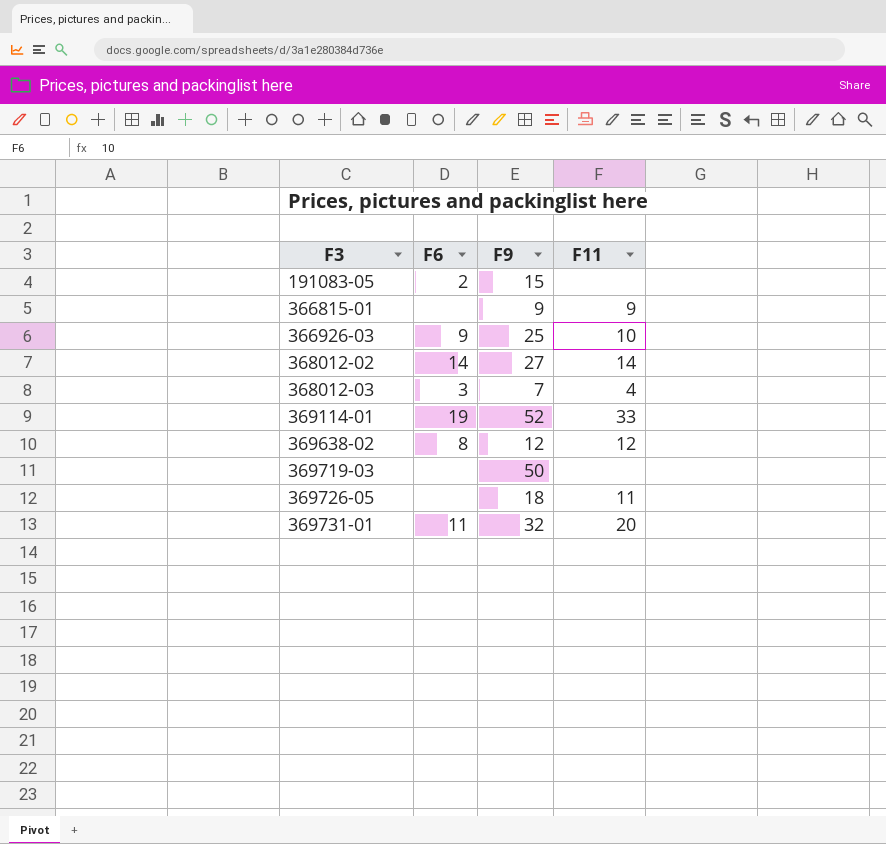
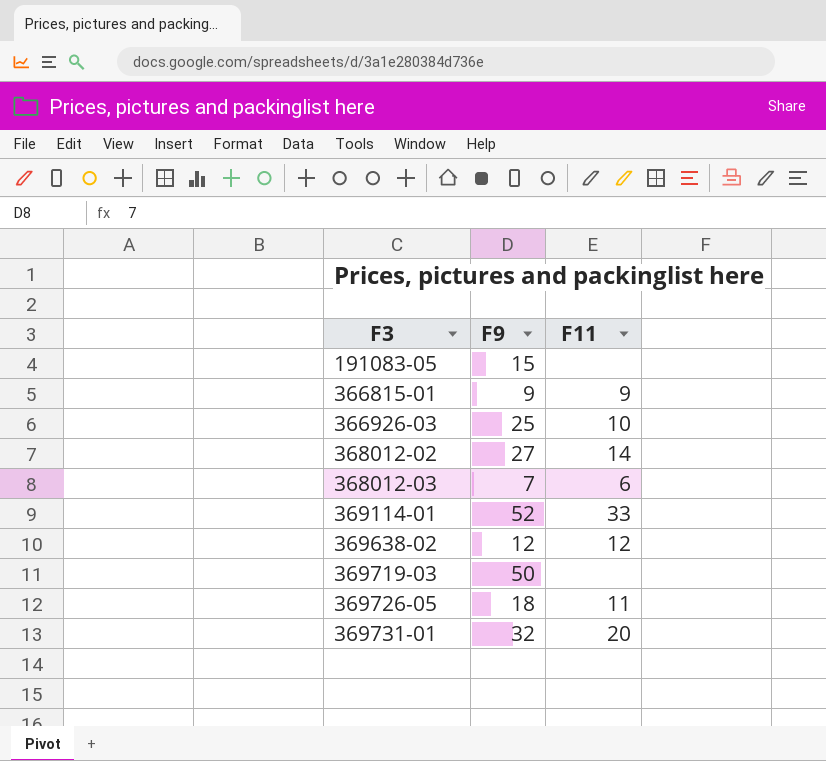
column F6 | position: 2 -> none
368012-03 | F11: 4 -> 6

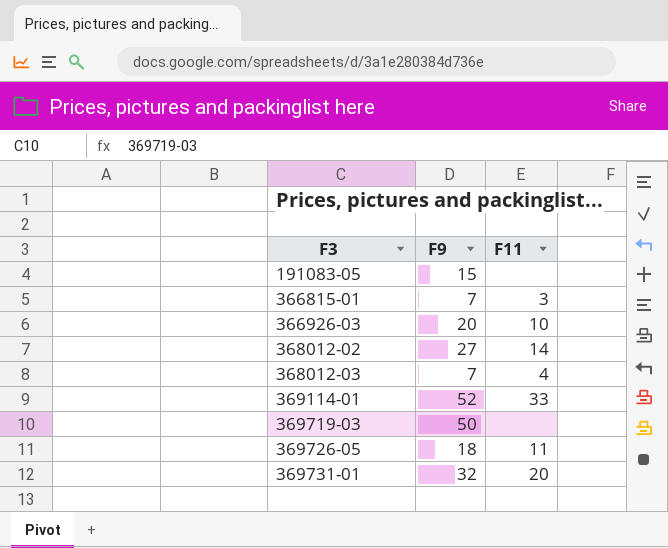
row 369638-02: 12 | 12 -> none
366815-01 | F9: 9 -> 7
366815-01 | F11: 9 -> 3
366926-03 | F9: 25 -> 20
368012-03 | F11: 6 -> 4

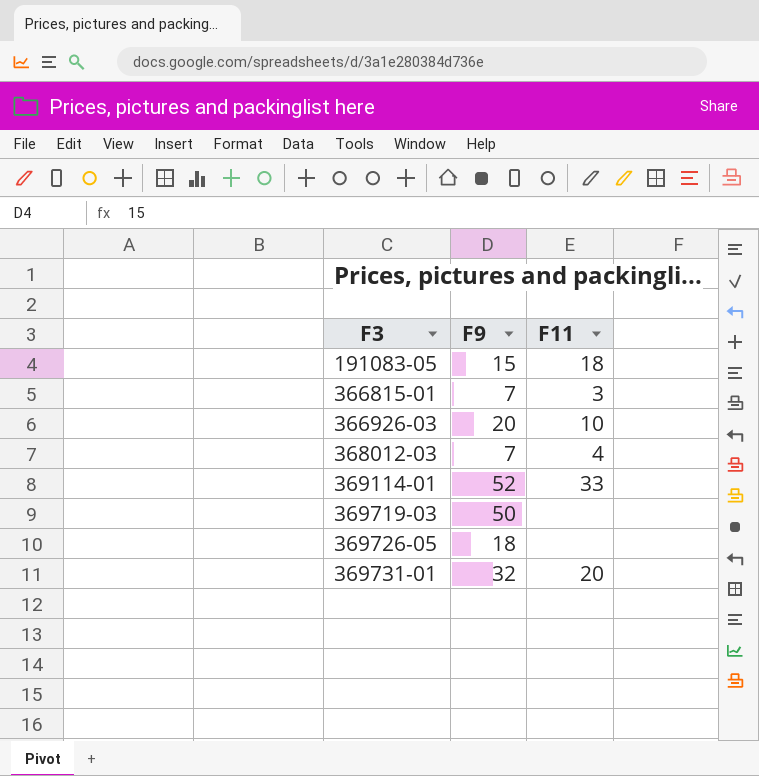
row 368012-02: 27 | 14 -> none
191083-05 | F11: none -> 18
369726-05 | F11: 11 -> none

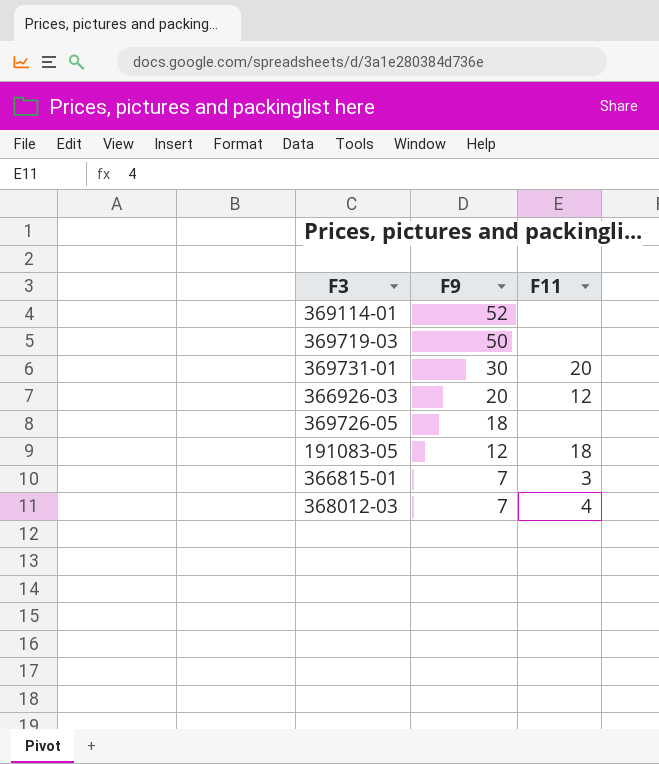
row order: F3 ascending -> F9 descending
369114-01 | F11: 33 -> none
369731-01 | F9: 32 -> 30
366926-03 | F11: 10 -> 12
191083-05 | F9: 15 -> 12

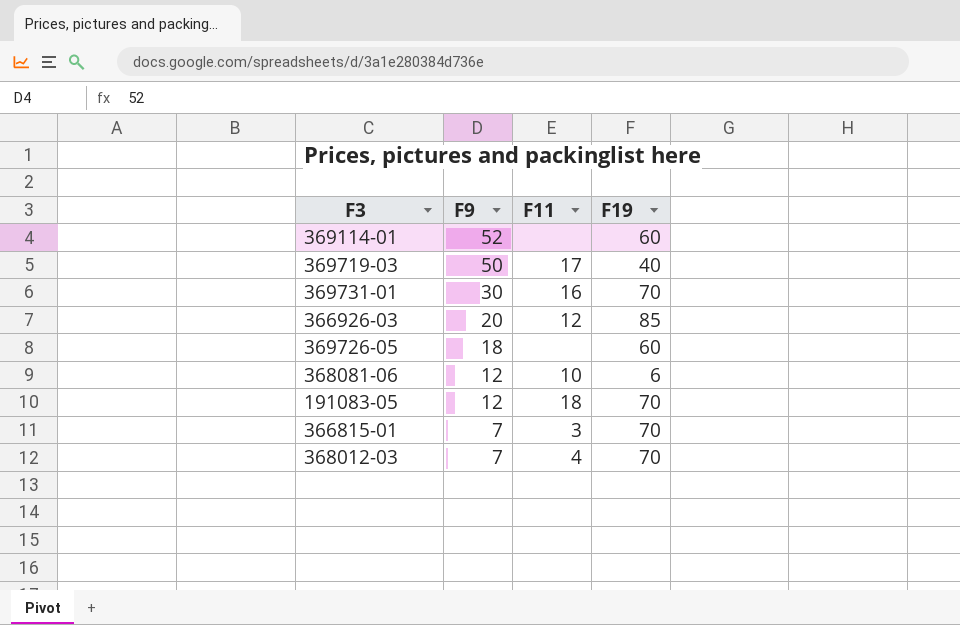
column F19 | position: none -> 4
369719-03 | F11: none -> 17
369731-01 | F11: 20 -> 16
row 368081-06: none -> 12 | 10 | 6

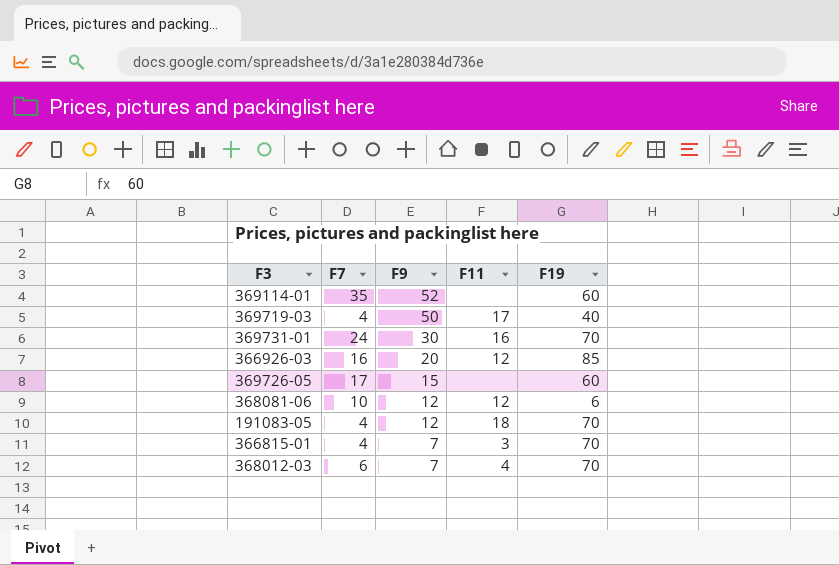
column F7 | position: none -> 2
369726-05 | F9: 18 -> 15
368081-06 | F11: 10 -> 12

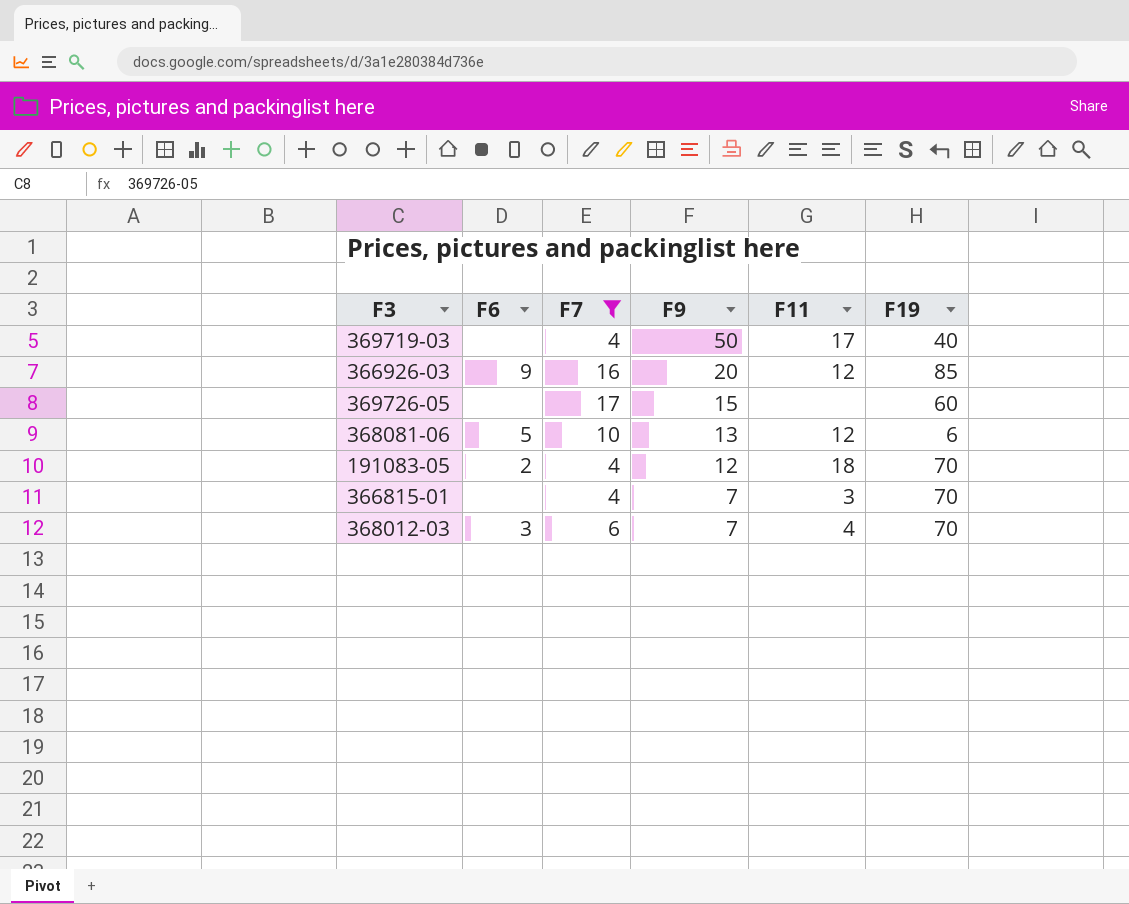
filter: none -> F7 <= 17
column F6 | position: none -> 2
368081-06 | F9: 12 -> 13

